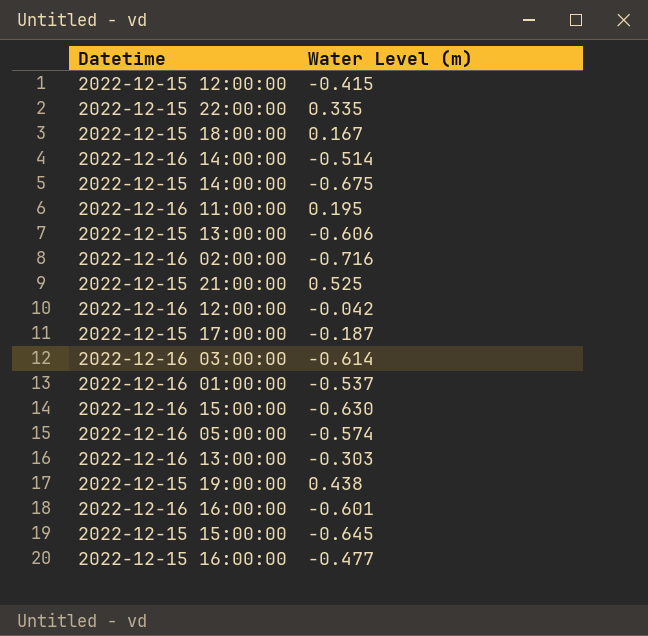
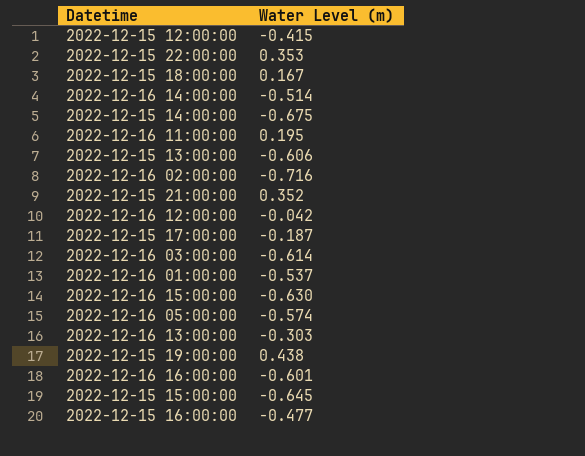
2022-12-15 22:00:00 | Water Level (m): 0.335 -> 0.353
2022-12-15 21:00:00 | Water Level (m): 0.525 -> 0.352

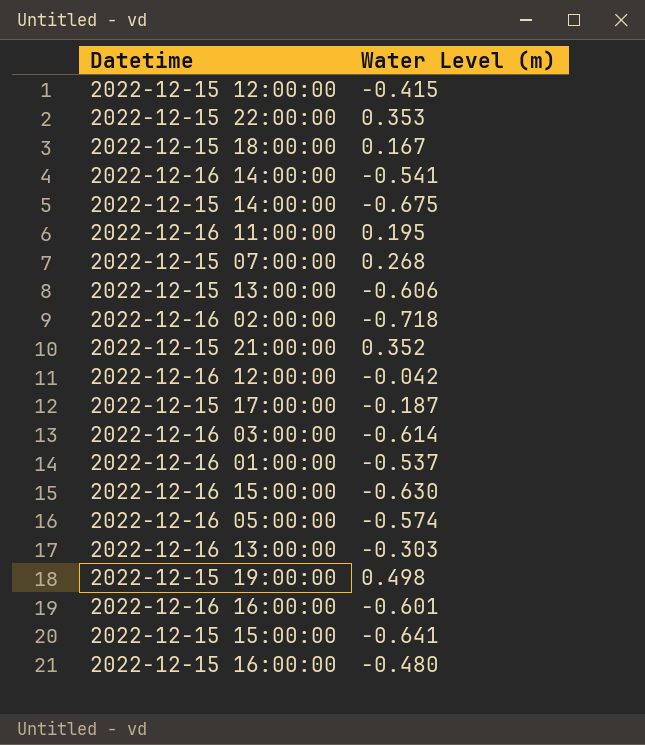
2022-12-16 14:00:00 | Water Level (m): -0.514 -> -0.541
row 2022-12-15 07:00:00: none -> 0.268
2022-12-16 02:00:00 | Water Level (m): -0.716 -> -0.718
2022-12-15 19:00:00 | Water Level (m): 0.438 -> 0.498
2022-12-15 15:00:00 | Water Level (m): -0.645 -> -0.641
2022-12-15 16:00:00 | Water Level (m): -0.477 -> -0.480

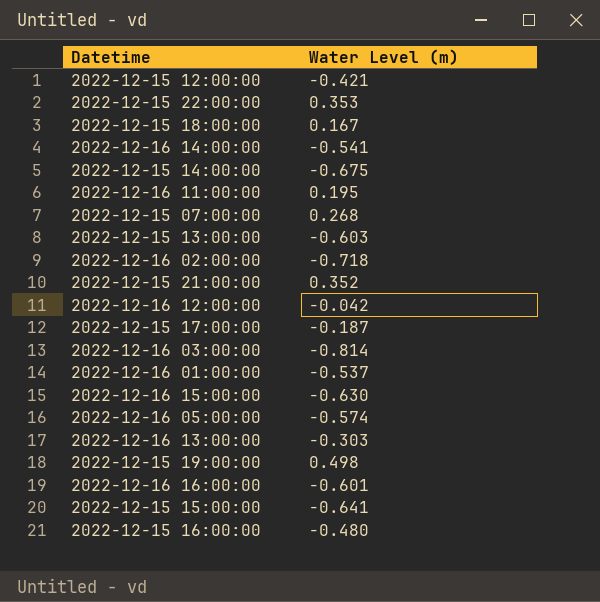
2022-12-15 12:00:00 | Water Level (m): -0.415 -> -0.421
2022-12-15 13:00:00 | Water Level (m): -0.606 -> -0.603
2022-12-16 03:00:00 | Water Level (m): -0.614 -> -0.814

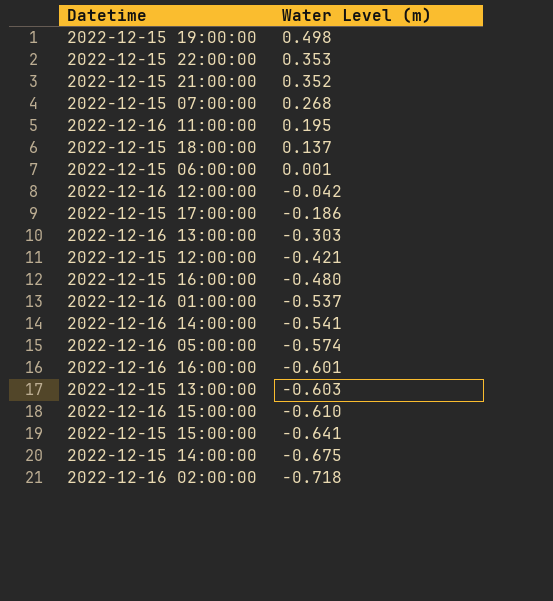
row order: none -> Water Level (m) descending
row 2022-12-16 03:00:00: -0.814 -> none
2022-12-15 18:00:00 | Water Level (m): 0.167 -> 0.137
row 2022-12-15 06:00:00: none -> 0.001
2022-12-15 17:00:00 | Water Level (m): -0.187 -> -0.186
2022-12-16 15:00:00 | Water Level (m): -0.630 -> -0.610

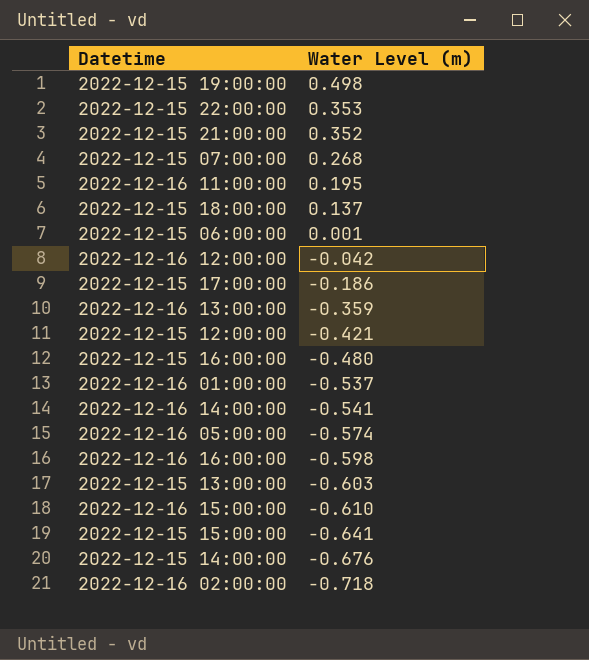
2022-12-16 13:00:00 | Water Level (m): -0.303 -> -0.359
2022-12-16 16:00:00 | Water Level (m): -0.601 -> -0.598
2022-12-15 14:00:00 | Water Level (m): -0.675 -> -0.676

